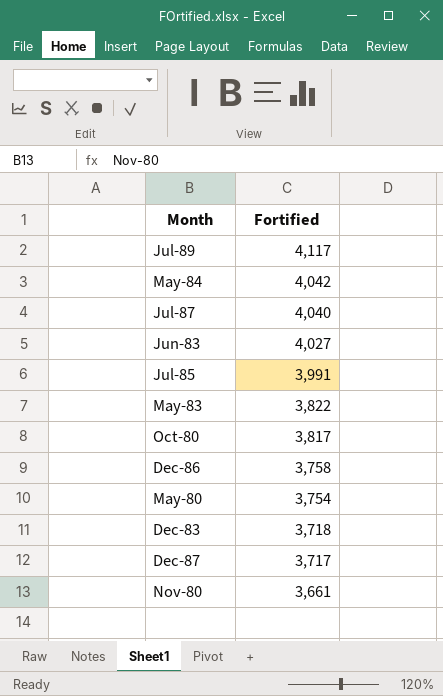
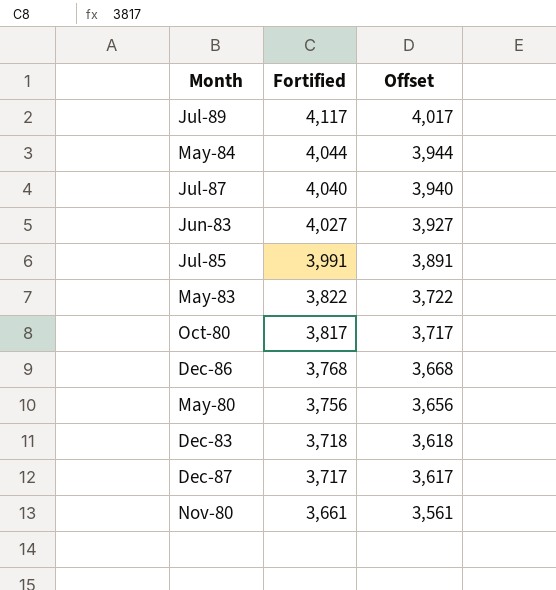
column Offset | formula: none -> [Fortified] - 100
May-84 | Fortified: 4,042 -> 4,044
Dec-86 | Fortified: 3,758 -> 3,768
May-80 | Fortified: 3,754 -> 3,756

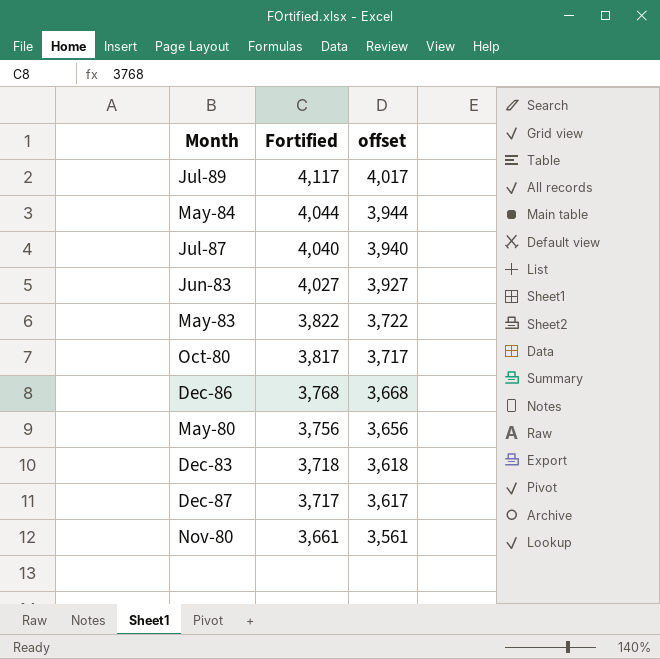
column name: Offset -> offset
row Jul-85: 3,991 | 3,891 -> none

